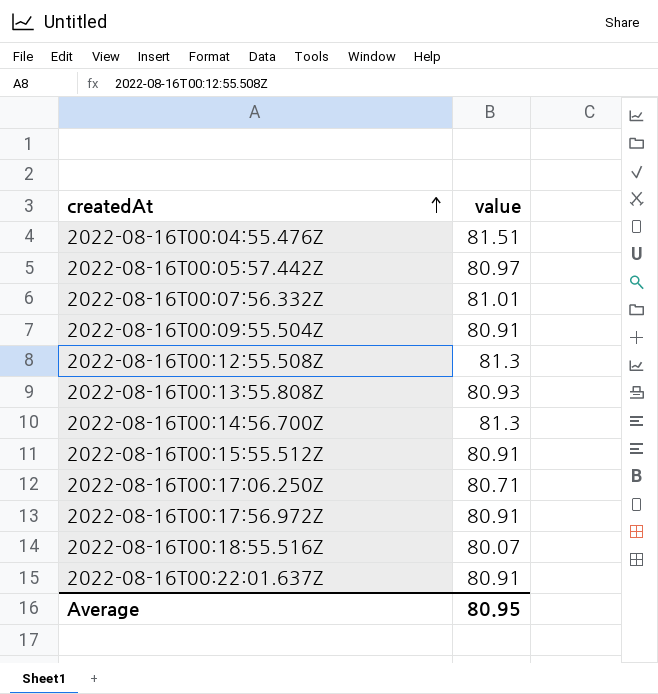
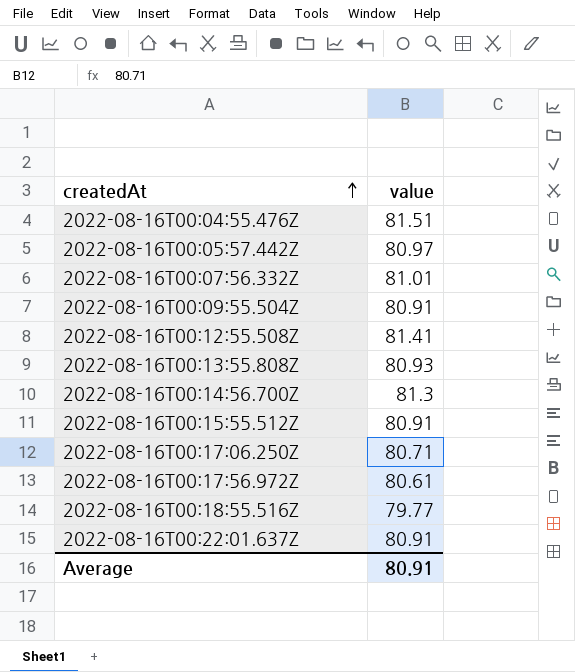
2022-08-16T00:12:55.508Z | value: 81.3 -> 81.41
2022-08-16T00:17:56.972Z | value: 80.91 -> 80.61
2022-08-16T00:18:55.516Z | value: 80.07 -> 79.77
Average | value: 80.95 -> 80.91

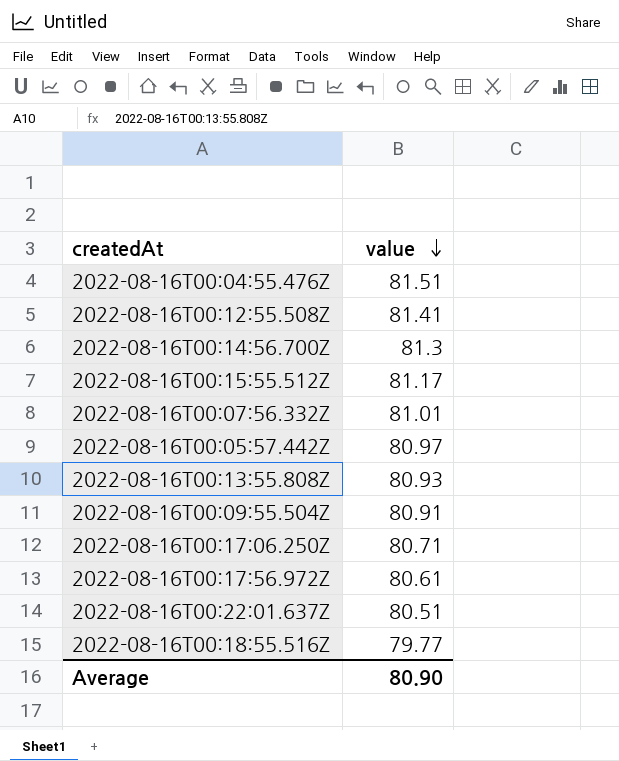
row order: createdAt ascending -> value descending
2022-08-16T00:15:55.512Z | value: 80.91 -> 81.17
2022-08-16T00:22:01.637Z | value: 80.91 -> 80.51
Average | value: 80.91 -> 80.90

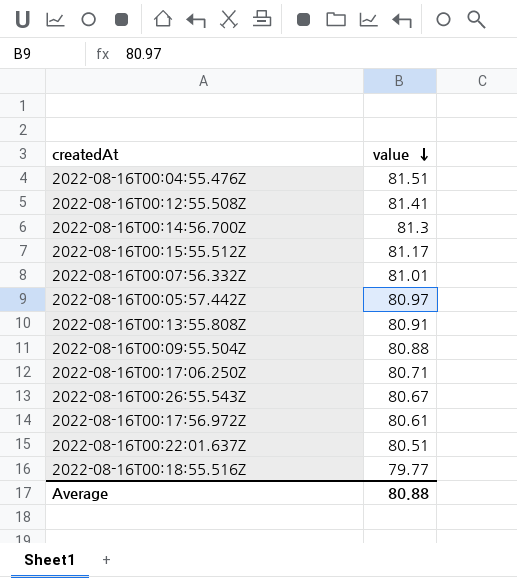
2022-08-16T00:13:55.808Z | value: 80.93 -> 80.91
2022-08-16T00:09:55.504Z | value: 80.91 -> 80.88
row 2022-08-16T00:26:55.543Z: none -> 80.67
Average | value: 80.90 -> 80.88

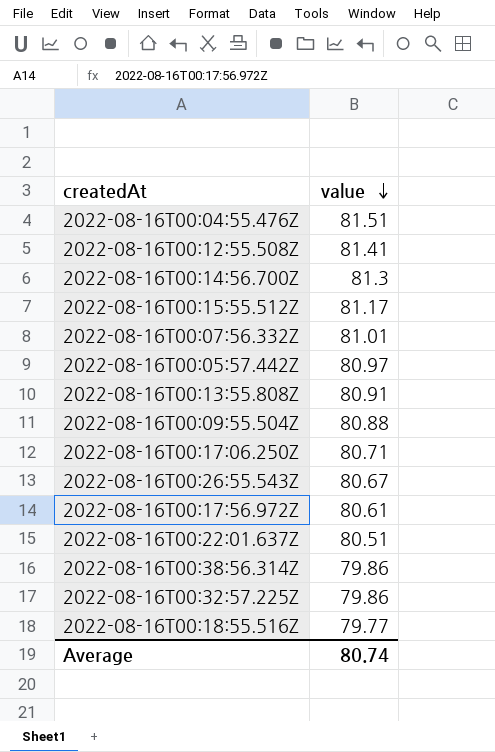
row 2022-08-16T00:38:56.314Z: none -> 79.86
row 2022-08-16T00:32:57.225Z: none -> 79.86
Average | value: 80.88 -> 80.74

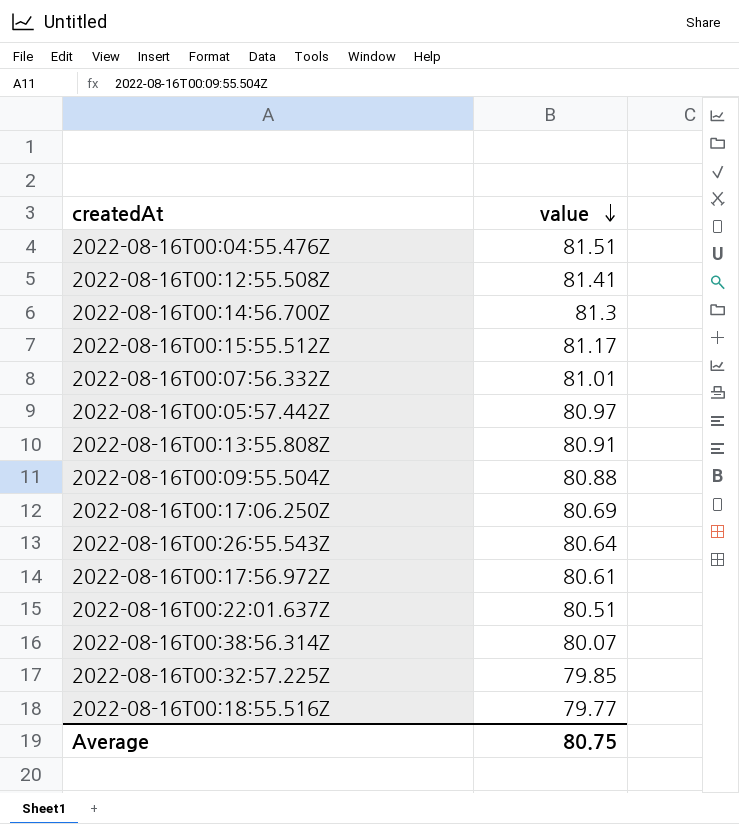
2022-08-16T00:17:06.250Z | value: 80.71 -> 80.69
2022-08-16T00:26:55.543Z | value: 80.67 -> 80.64
2022-08-16T00:38:56.314Z | value: 79.86 -> 80.07
2022-08-16T00:32:57.225Z | value: 79.86 -> 79.85
Average | value: 80.74 -> 80.75

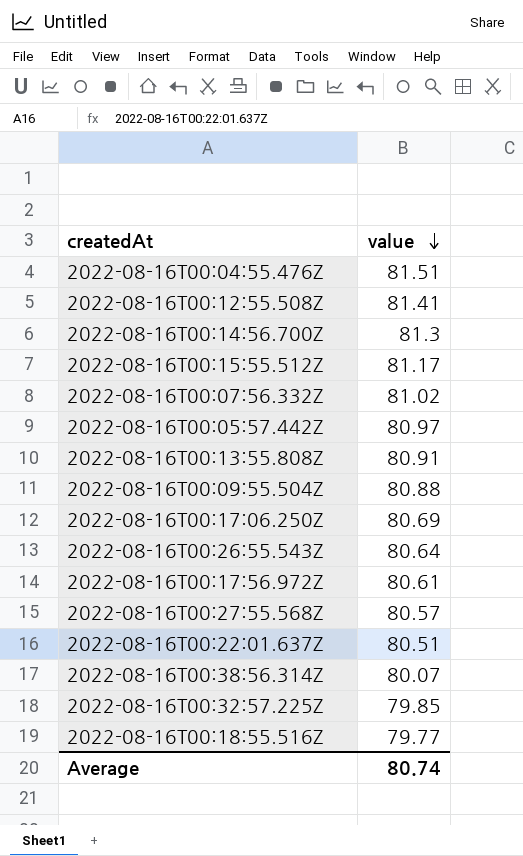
2022-08-16T00:07:56.332Z | value: 81.01 -> 81.02
row 2022-08-16T00:27:55.568Z: none -> 80.57
Average | value: 80.75 -> 80.74

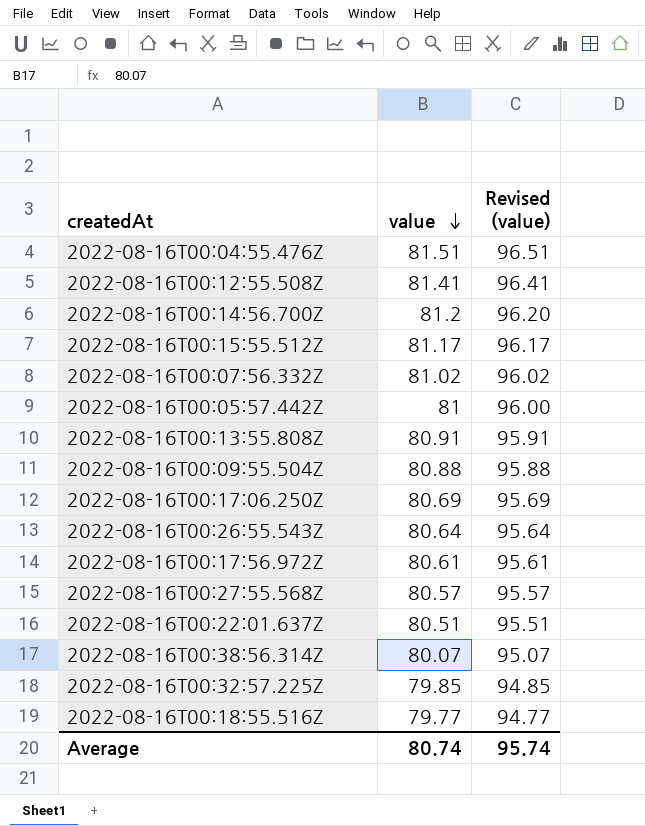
column Revised (value) | formula: none -> [value] + 15
2022-08-16T00:14:56.700Z | value: 81.3 -> 81.2
2022-08-16T00:05:57.442Z | value: 80.97 -> 81

